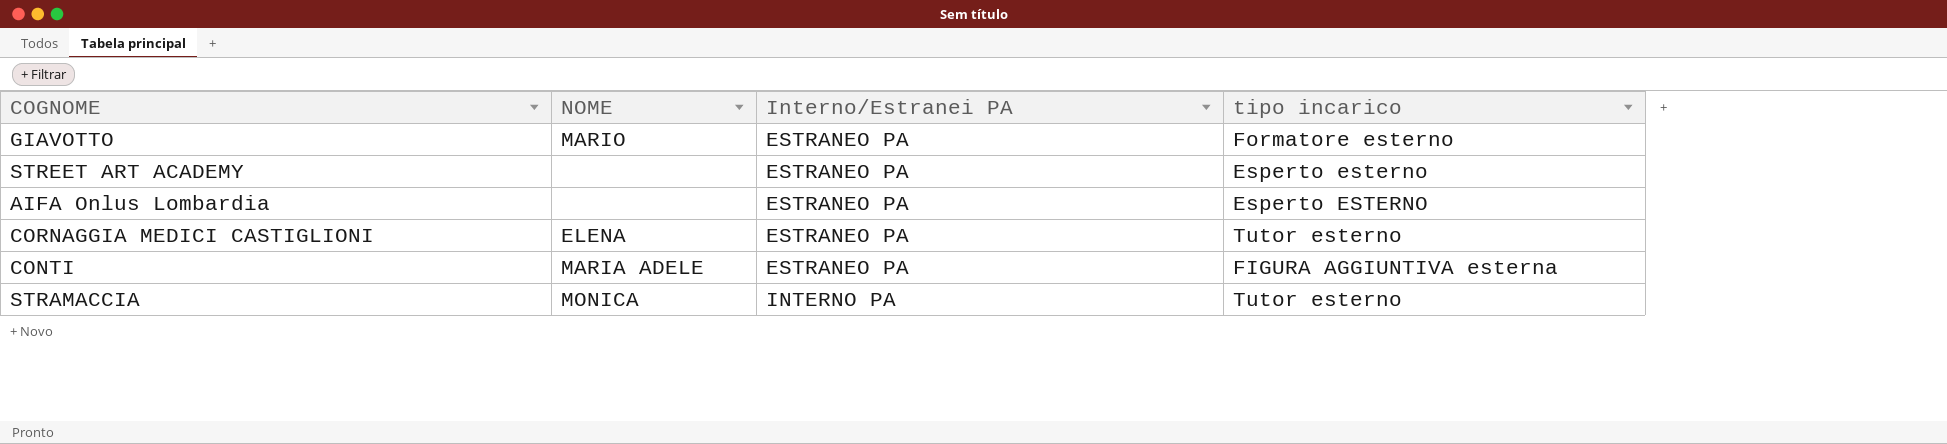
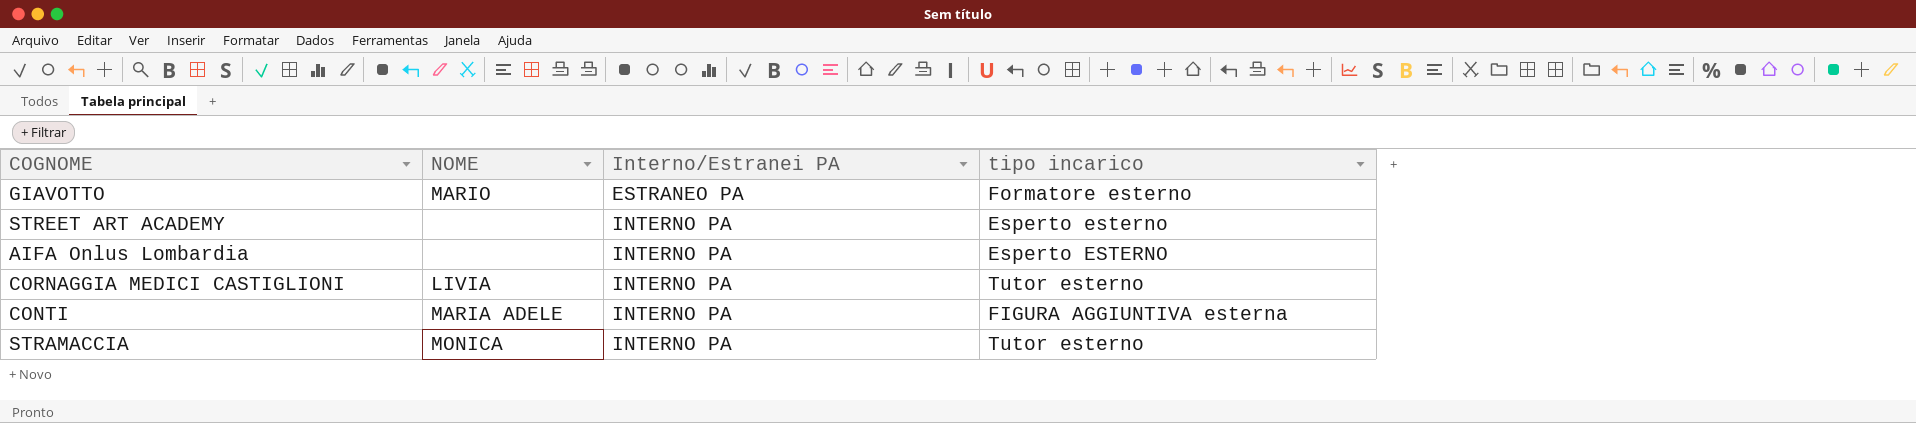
STREET ART ACADEMY | Interno/Estranei PA: ESTRANEO PA -> INTERNO PA
AIFA Onlus Lombardia | Interno/Estranei PA: ESTRANEO PA -> INTERNO PA
CORNAGGIA MEDICI CASTIGLIONI | NOME: ELENA -> LIVIA
CORNAGGIA MEDICI CASTIGLIONI | Interno/Estranei PA: ESTRANEO PA -> INTERNO PA
CONTI | Interno/Estranei PA: ESTRANEO PA -> INTERNO PA

